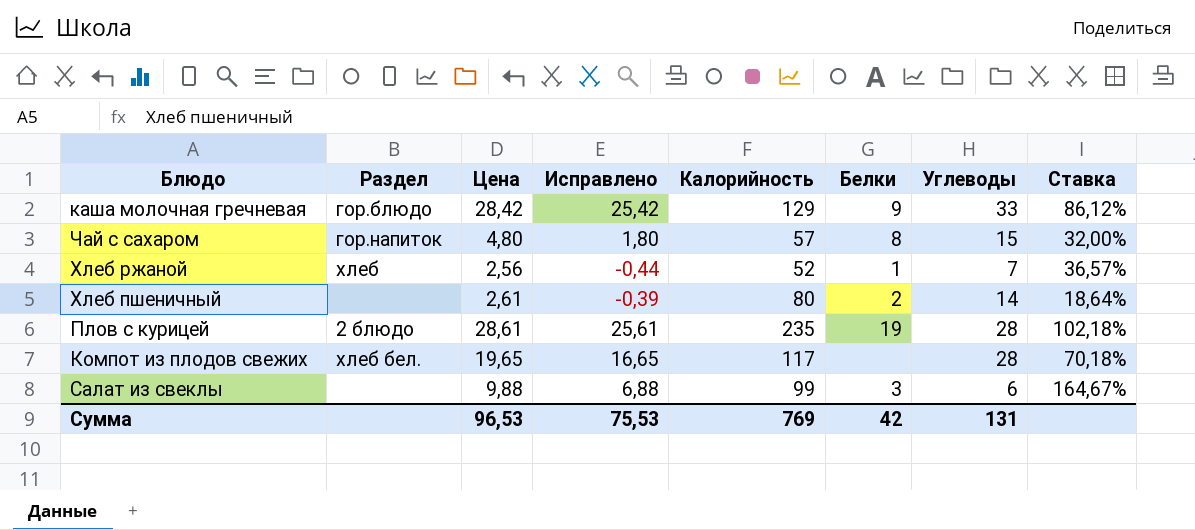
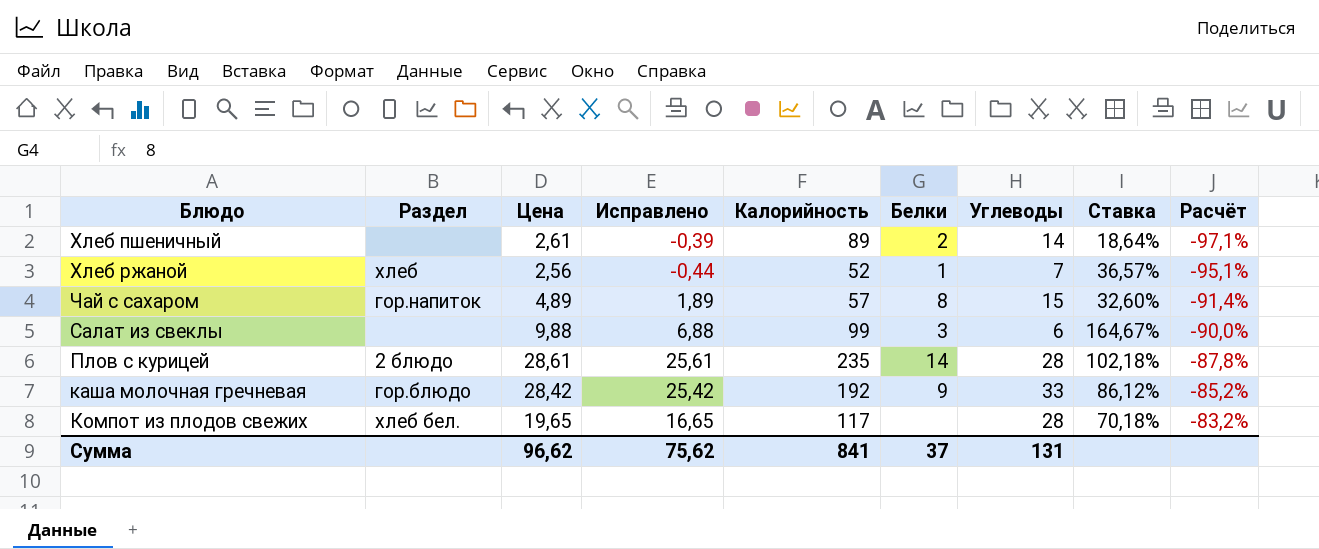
row order: none -> Расчёт ascending
column Расчёт | formula: none -> ([Цена] - [Калорийность]) / [Калорийность]
Хлеб пшеничный | Калорийность: 80 -> 89
Чай с сахаром | Цена: 4,80 -> 4,89
Чай с сахаром | Исправлено: 1,80 -> 1,89
Чай с сахаром | Ставка: 32,00% -> 32,60%
Плов с курицей | Белки: 19 -> 14
каша молочная гречневая | Калорийность: 129 -> 192
Сумма | Цена: 96,53 -> 96,62
Сумма | Исправлено: 75,53 -> 75,62
Сумма | Калорийность: 769 -> 841
Сумма | Белки: 42 -> 37

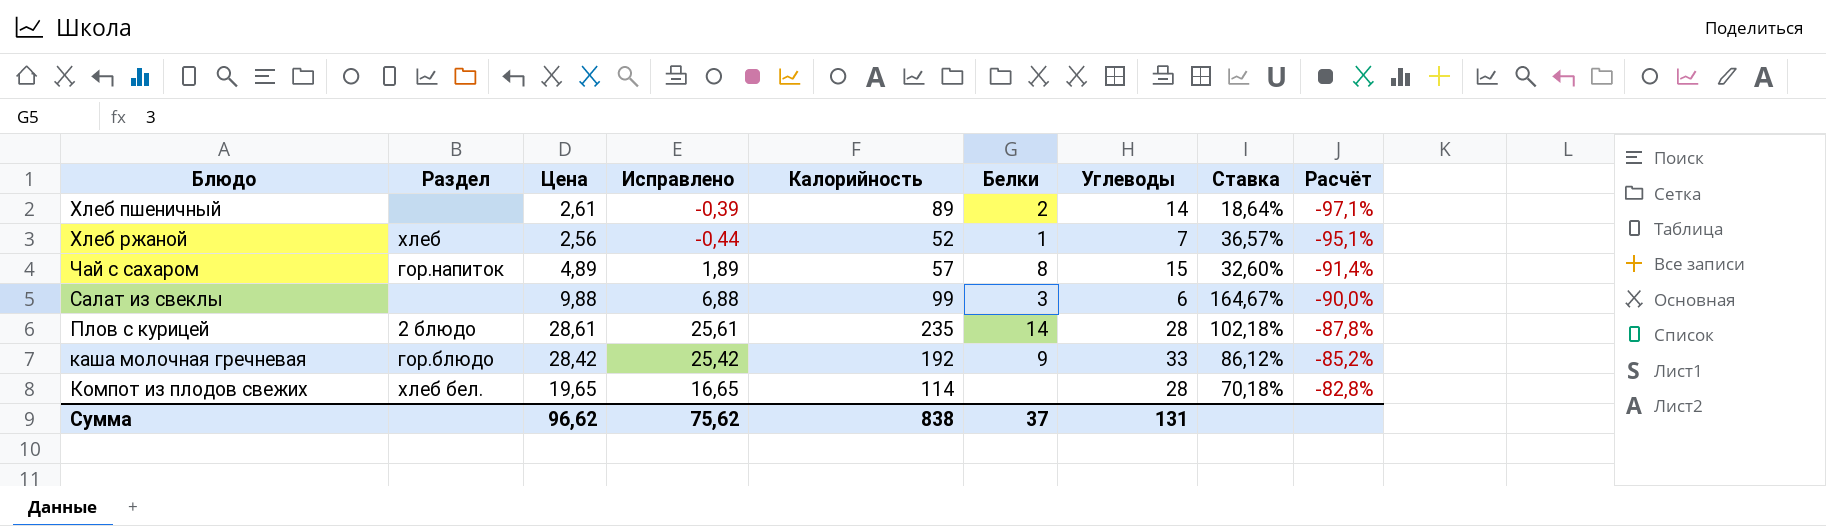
Компот из плодов свежих | Калорийность: 117 -> 114
Компот из плодов свежих | Расчёт: -83,2% -> -82,8%
Сумма | Калорийность: 841 -> 838

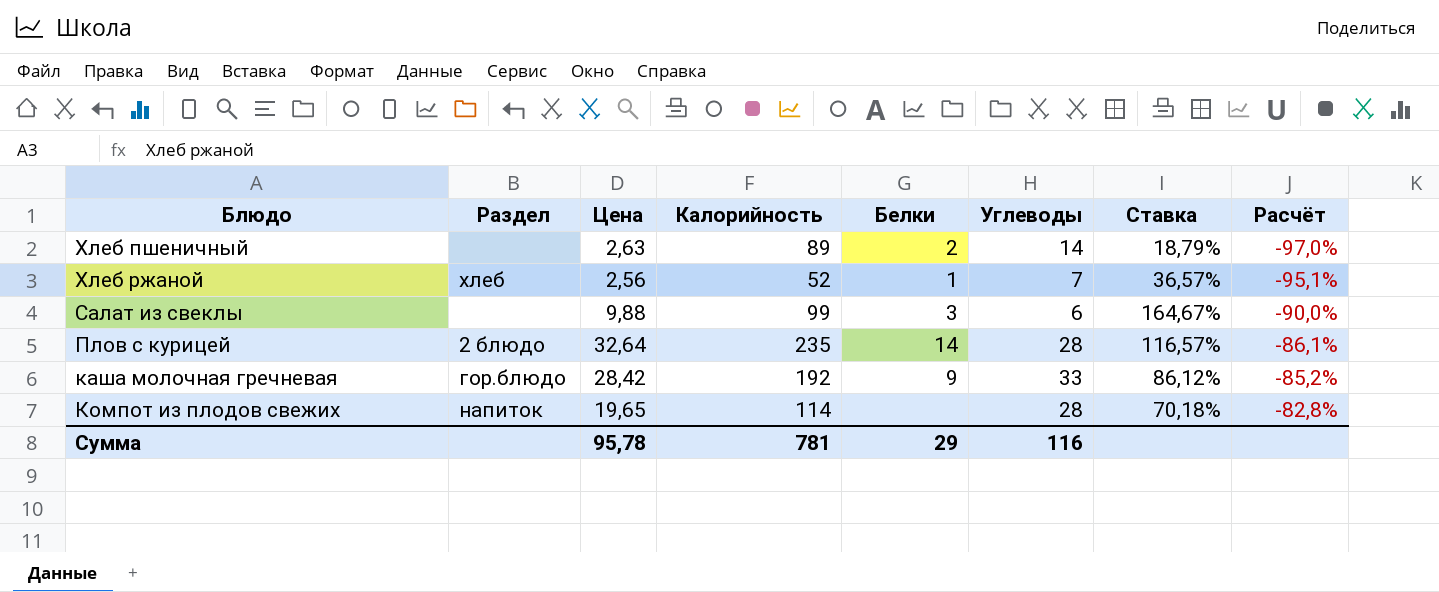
column Исправлено | formula: [Цена] - 3 -> none
row Чай с сахаром: гор.напиток | 4,89 | 1,89 | 57 | 8 | 15 | 32,60% | -91,4% -> none
Хлеб пшеничный | Цена: 2,61 -> 2,63
Хлеб пшеничный | Ставка: 18,64% -> 18,79%
Хлеб пшеничный | Расчёт: -97,1% -> -97,0%
Плов с курицей | Цена: 28,61 -> 32,64
Плов с курицей | Ставка: 102,18% -> 116,57%
Плов с курицей | Расчёт: -87,8% -> -86,1%
Компот из плодов свежих | Раздел: хлеб бел. -> напиток
Сумма | Цена: 96,62 -> 95,78
Сумма | Калорийность: 838 -> 781
Сумма | Белки: 37 -> 29
Сумма | Углеводы: 131 -> 116

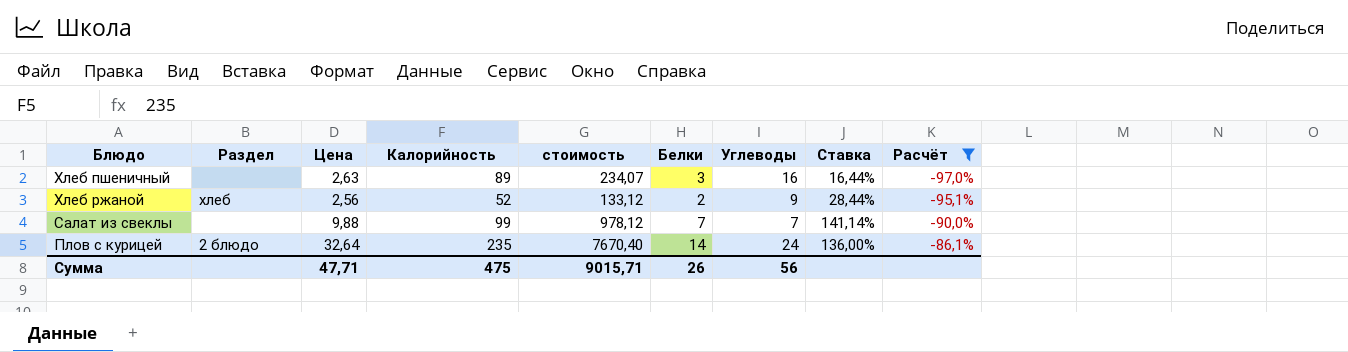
filter: none -> Расчёт <= -86,1%
column стоимость | formula: none -> [Цена] * [Калорийность]
Хлеб пшеничный | Белки: 2 -> 3
Хлеб пшеничный | Углеводы: 14 -> 16
Хлеб пшеничный | Ставка: 18,79% -> 16,44%
Хлеб ржаной | Белки: 1 -> 2
Хлеб ржаной | Углеводы: 7 -> 9
Хлеб ржаной | Ставка: 36,57% -> 28,44%
Салат из свеклы | Белки: 3 -> 7
Салат из свеклы | Углеводы: 6 -> 7
Салат из свеклы | Ставка: 164,67% -> 141,14%
Плов с курицей | Углеводы: 28 -> 24
Плов с курицей | Ставка: 116,57% -> 136,00%
Сумма | Цена: 95,78 -> 47,71
Сумма | Калорийность: 781 -> 475
Сумма | Белки: 29 -> 26
Сумма | Углеводы: 116 -> 56

